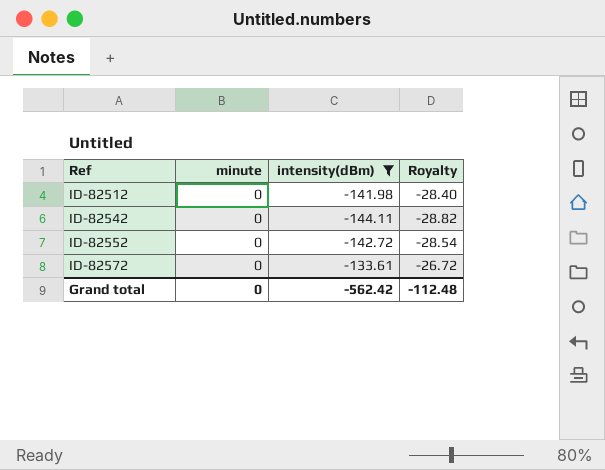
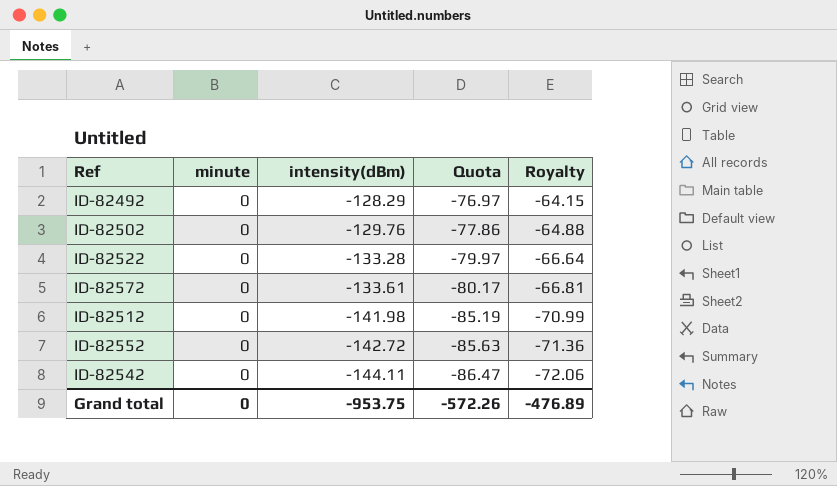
filter: intensity(dBm) <= -133.61 -> none
row order: Ref ascending -> intensity(dBm) descending
column Quota | formula: none -> [intensity(dBm)] * 0.6
column Royalty | formula: [intensity(dBm)] * 0.2 -> [intensity(dBm)] * 0.5
Grand total | intensity(dBm): -562.42 -> -953.75
Grand total | Royalty: -112.48 -> -476.89

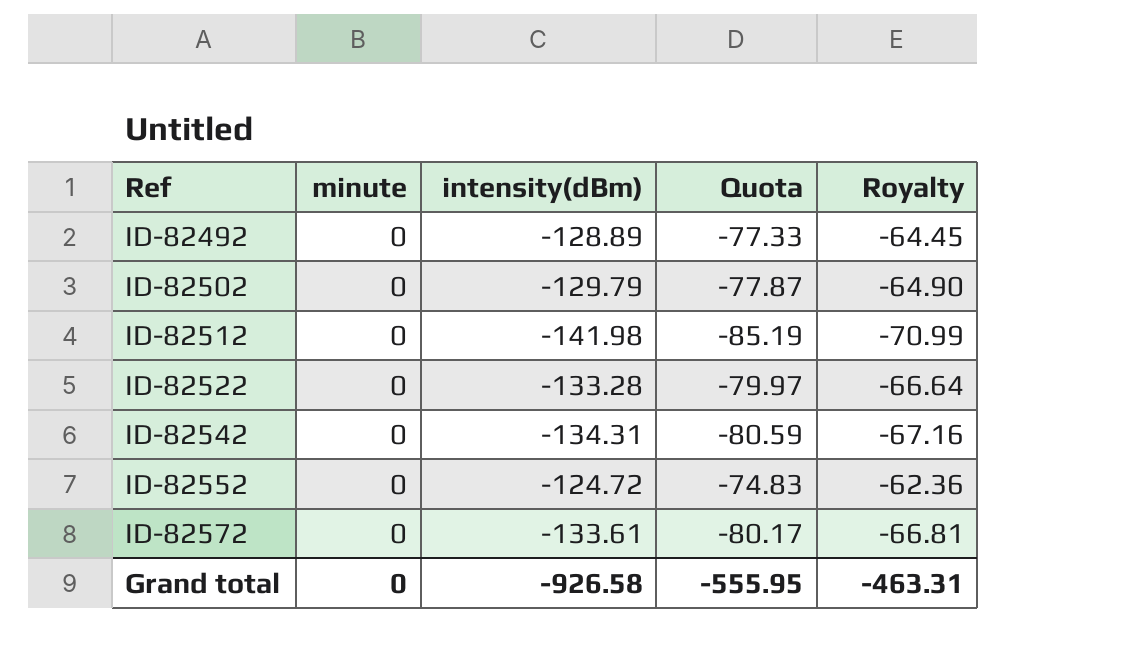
row order: intensity(dBm) descending -> Ref ascending
ID-82492 | intensity(dBm): -128.29 -> -128.89
ID-82492 | Quota: -76.97 -> -77.33
ID-82492 | Royalty: -64.15 -> -64.45
ID-82502 | intensity(dBm): -129.76 -> -129.79
ID-82502 | Quota: -77.86 -> -77.87
ID-82502 | Royalty: -64.88 -> -64.90
ID-82542 | intensity(dBm): -144.11 -> -134.31
ID-82542 | Quota: -86.47 -> -80.59
ID-82542 | Royalty: -72.06 -> -67.16
ID-82552 | intensity(dBm): -142.72 -> -124.72
ID-82552 | Quota: -85.63 -> -74.83
ID-82552 | Royalty: -71.36 -> -62.36
Grand total | intensity(dBm): -953.75 -> -926.58
Grand total | Quota: -572.26 -> -555.95
Grand total | Royalty: -476.89 -> -463.31

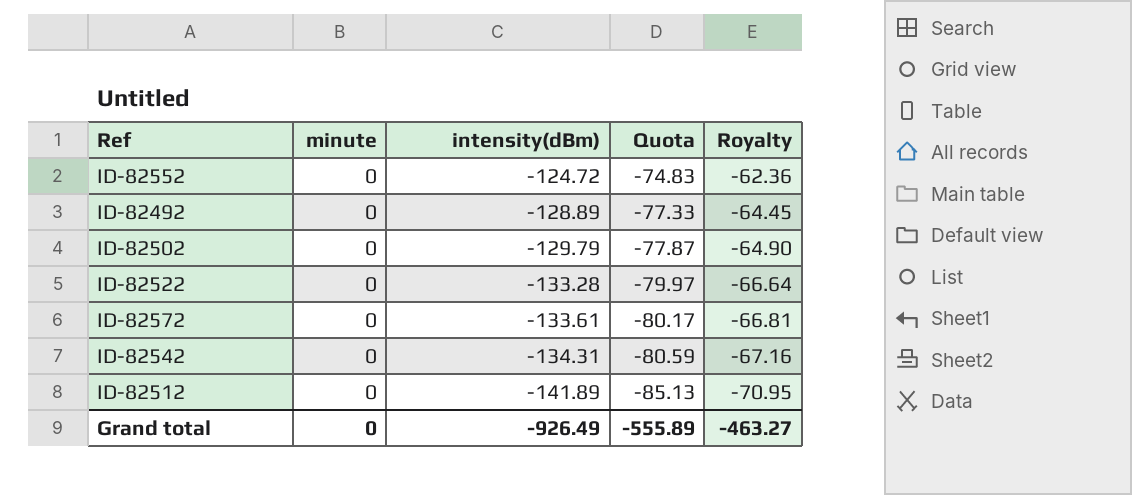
row order: Ref ascending -> intensity(dBm) descending
ID-82512 | intensity(dBm): -141.98 -> -141.89
ID-82512 | Quota: -85.19 -> -85.13
ID-82512 | Royalty: -70.99 -> -70.95
Grand total | intensity(dBm): -926.58 -> -926.49
Grand total | Quota: -555.95 -> -555.89
Grand total | Royalty: -463.31 -> -463.27

